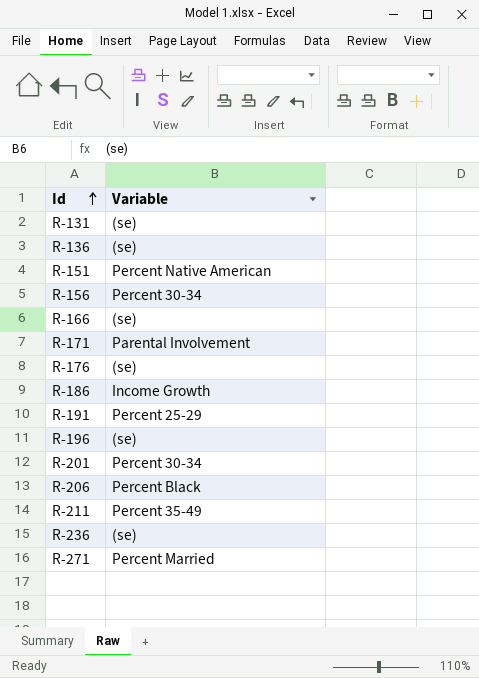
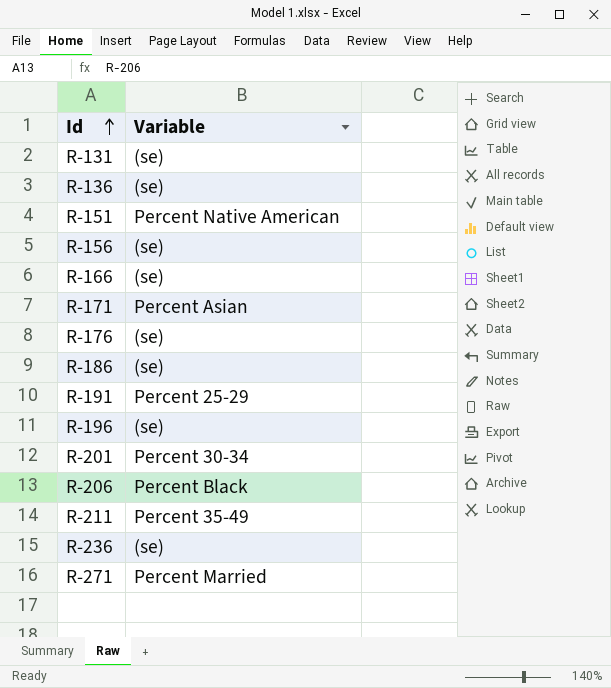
R-156 | Variable: Percent 30-34 -> (se)
R-171 | Variable: Parental Involvement -> Percent Asian
R-186 | Variable: Income Growth -> (se)

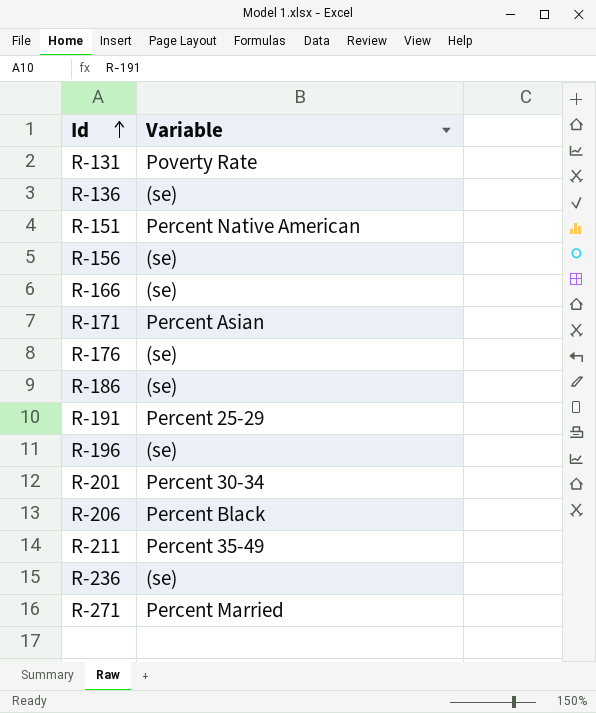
R-131 | Variable: (se) -> Poverty Rate

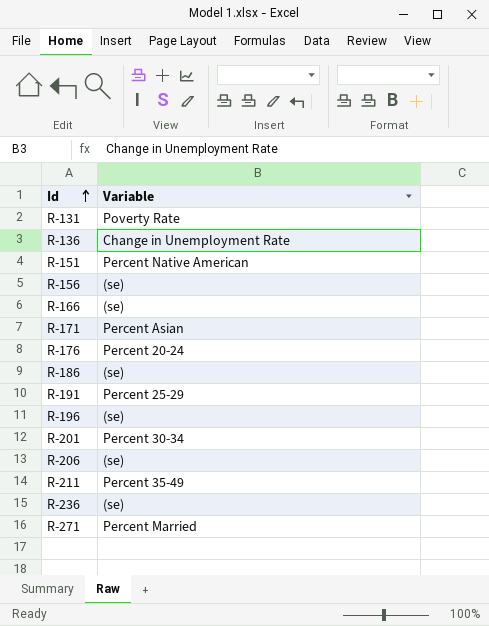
R-136 | Variable: (se) -> Change in Unemployment Rate
R-176 | Variable: (se) -> Percent 20-24
R-206 | Variable: Percent Black -> (se)

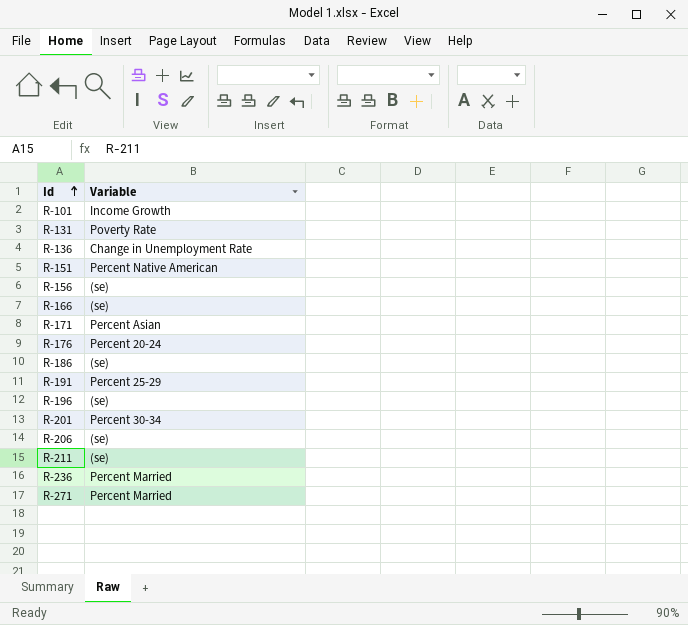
row R-101: none -> Income Growth
R-211 | Variable: Percent 35-49 -> (se)
R-236 | Variable: (se) -> Percent Married

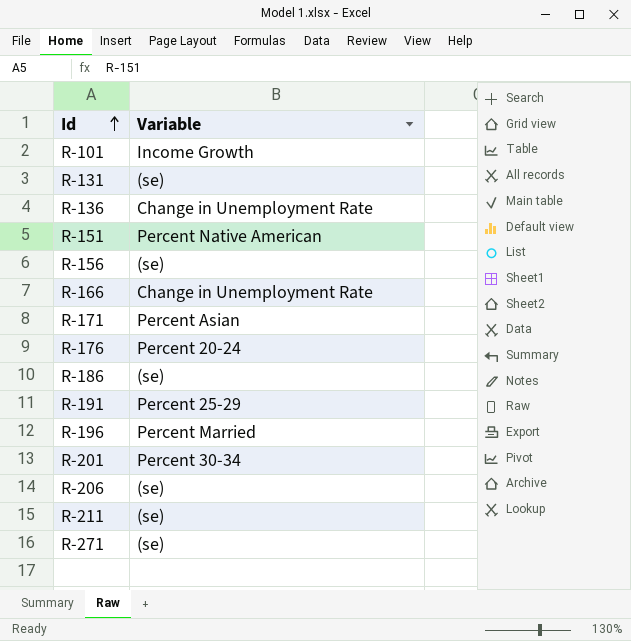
row R-236: Percent Married -> none
R-131 | Variable: Poverty Rate -> (se)
R-166 | Variable: (se) -> Change in Unemployment Rate
R-196 | Variable: (se) -> Percent Married
R-271 | Variable: Percent Married -> (se)

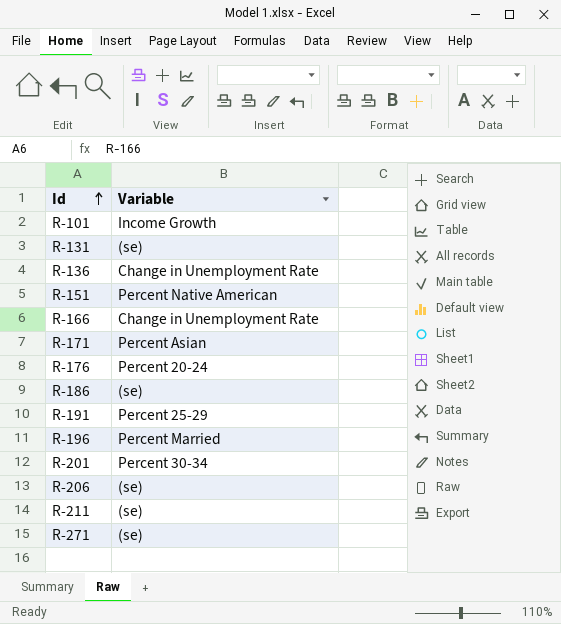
row R-156: (se) -> none

